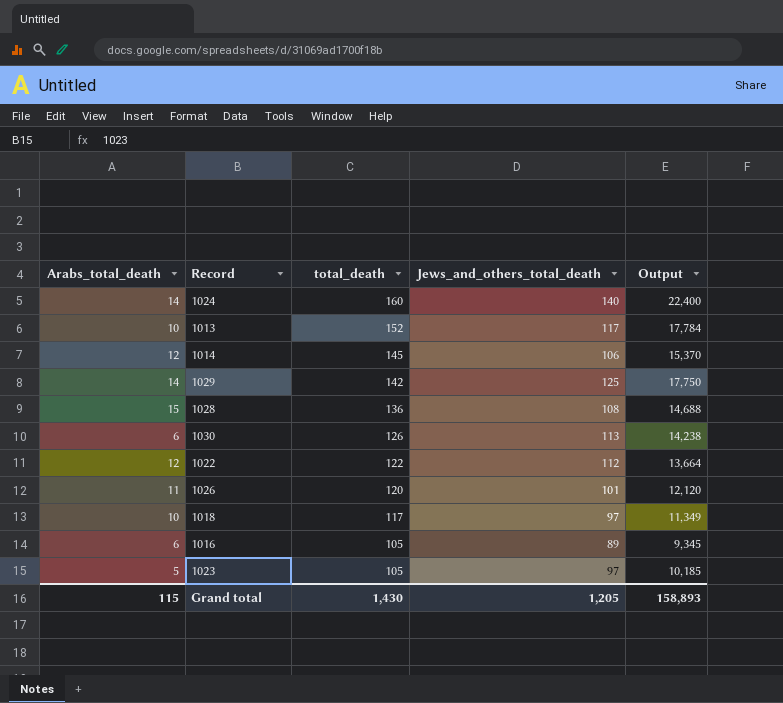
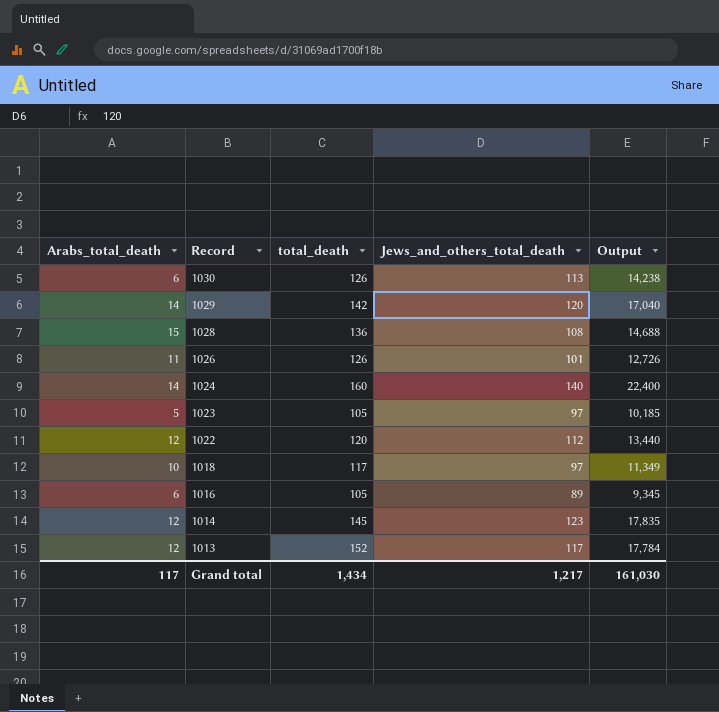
row order: total_death descending -> Record descending
1029 | Jews_and_others_total_death: 125 -> 120
1029 | Output: 17,750 -> 17,040
1026 | total_death: 120 -> 126
1026 | Output: 12,120 -> 12,726
1022 | total_death: 122 -> 120
1022 | Output: 13,664 -> 13,440
1014 | Jews_and_others_total_death: 106 -> 123
1014 | Output: 15,370 -> 17,835
1013 | Arabs_total_death: 10 -> 12
Grand total | Arabs_total_death: 115 -> 117
Grand total | total_death: 1,430 -> 1,434
Grand total | Jews_and_others_total_death: 1,205 -> 1,217
Grand total | Output: 158,893 -> 161,030

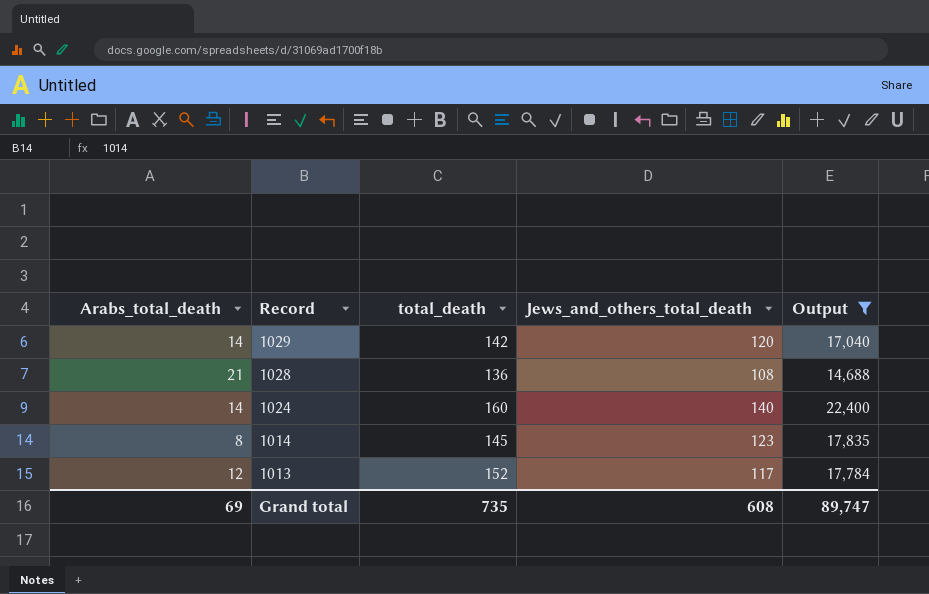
filter: none -> Output >= 14,688
1028 | Arabs_total_death: 15 -> 21
1014 | Arabs_total_death: 12 -> 8
Grand total | Arabs_total_death: 117 -> 69
Grand total | total_death: 1,434 -> 735
Grand total | Jews_and_others_total_death: 1,217 -> 608
Grand total | Output: 161,030 -> 89,747

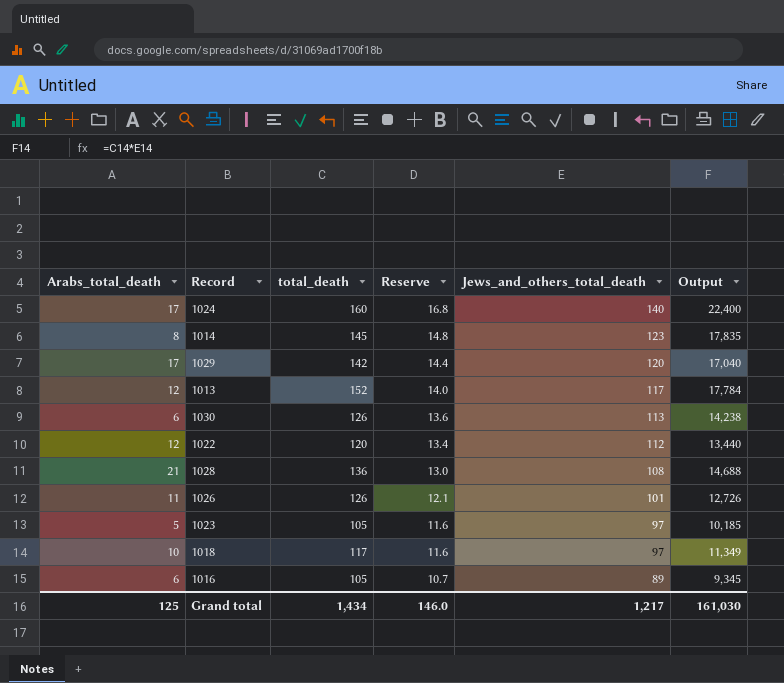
filter: Output >= 14,688 -> none
row order: Record descending -> Reserve descending
column Reserve | formula: none -> [Jews_and_others_total_death] * 0.12
1024 | Arabs_total_death: 14 -> 17
1029 | Arabs_total_death: 14 -> 17
Grand total | Arabs_total_death: 69 -> 125
Grand total | total_death: 735 -> 1,434
Grand total | Jews_and_others_total_death: 608 -> 1,217
Grand total | Output: 89,747 -> 161,030

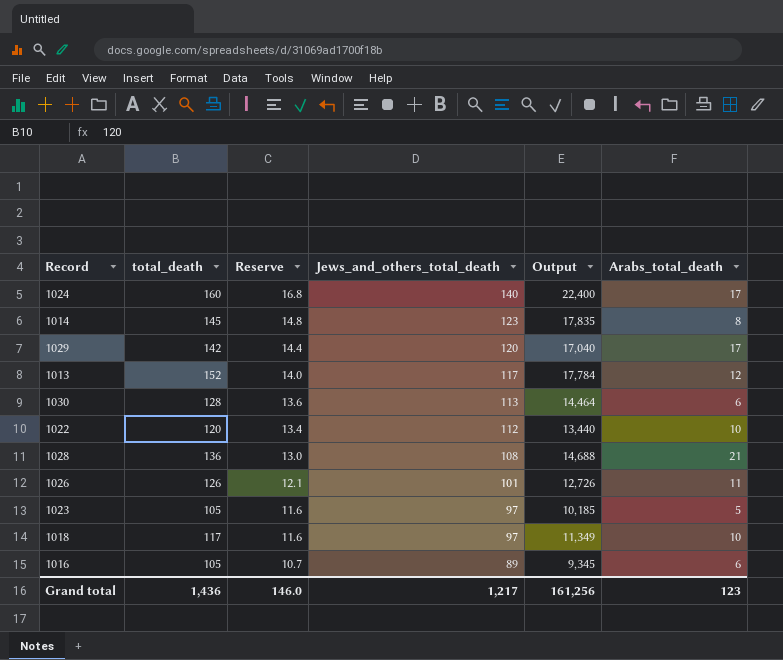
column Arabs_total_death | position: 1 -> 6
1030 | total_death: 126 -> 128
1030 | Output: 14,238 -> 14,464
1022 | Arabs_total_death: 12 -> 10
Grand total | total_death: 1,434 -> 1,436
Grand total | Output: 161,030 -> 161,256
Grand total | Arabs_total_death: 125 -> 123

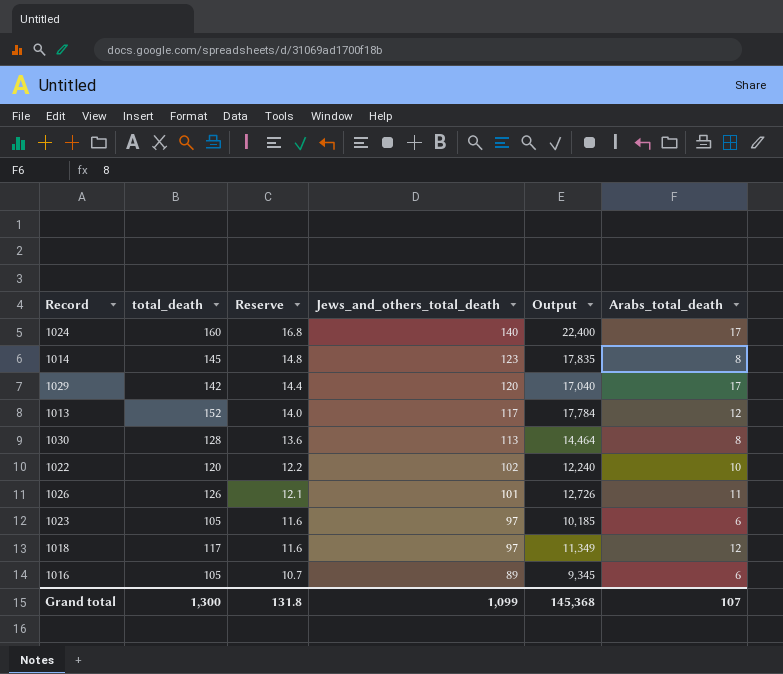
row 1028: 136 | 13.0 | 108 | 14,688 | 21 -> none
1030 | Arabs_total_death: 6 -> 8
1022 | Reserve: 13.4 -> 12.2
1022 | Jews_and_others_total_death: 112 -> 102
1022 | Output: 13,440 -> 12,240
1023 | Arabs_total_death: 5 -> 6
1018 | Arabs_total_death: 10 -> 12
Grand total | total_death: 1,436 -> 1,300
Grand total | Reserve: 146.0 -> 131.8
Grand total | Jews_and_others_total_death: 1,217 -> 1,099
Grand total | Output: 161,256 -> 145,368
Grand total | Arabs_total_death: 123 -> 107

